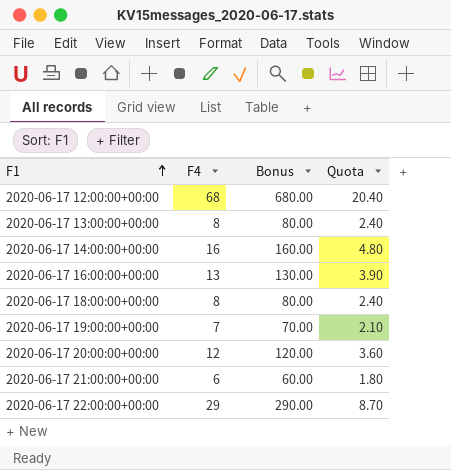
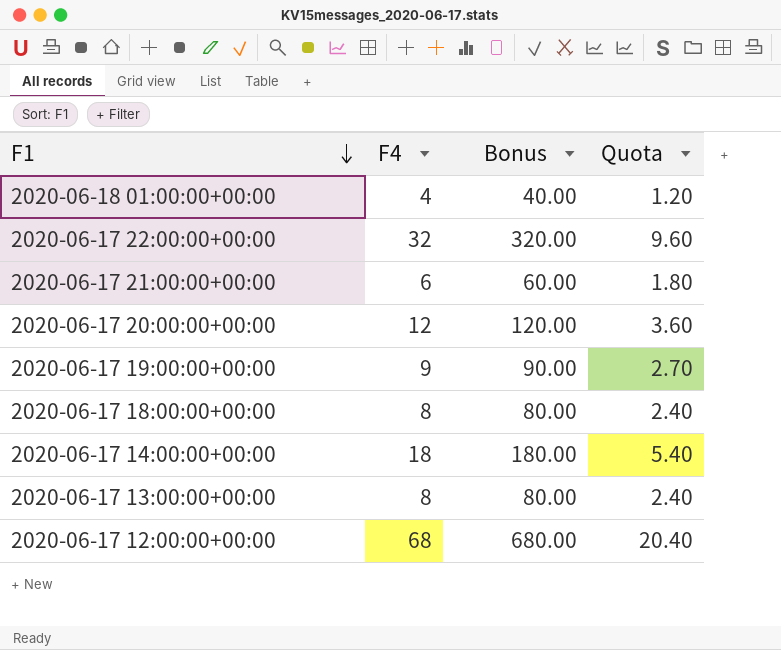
row order: F1 ascending -> F1 descending
row 2020-06-17 16:00:00+00:00: 13 | 130.00 | 3.90 -> none
row 2020-06-18 01:00:00+00:00: none -> 4 | 40.00 | 1.20
2020-06-17 22:00:00+00:00 | F4: 29 -> 32
2020-06-17 22:00:00+00:00 | Bonus: 290.00 -> 320.00
2020-06-17 22:00:00+00:00 | Quota: 8.70 -> 9.60
2020-06-17 19:00:00+00:00 | F4: 7 -> 9
2020-06-17 19:00:00+00:00 | Bonus: 70.00 -> 90.00
2020-06-17 19:00:00+00:00 | Quota: 2.10 -> 2.70
2020-06-17 14:00:00+00:00 | F4: 16 -> 18
2020-06-17 14:00:00+00:00 | Bonus: 160.00 -> 180.00
2020-06-17 14:00:00+00:00 | Quota: 4.80 -> 5.40

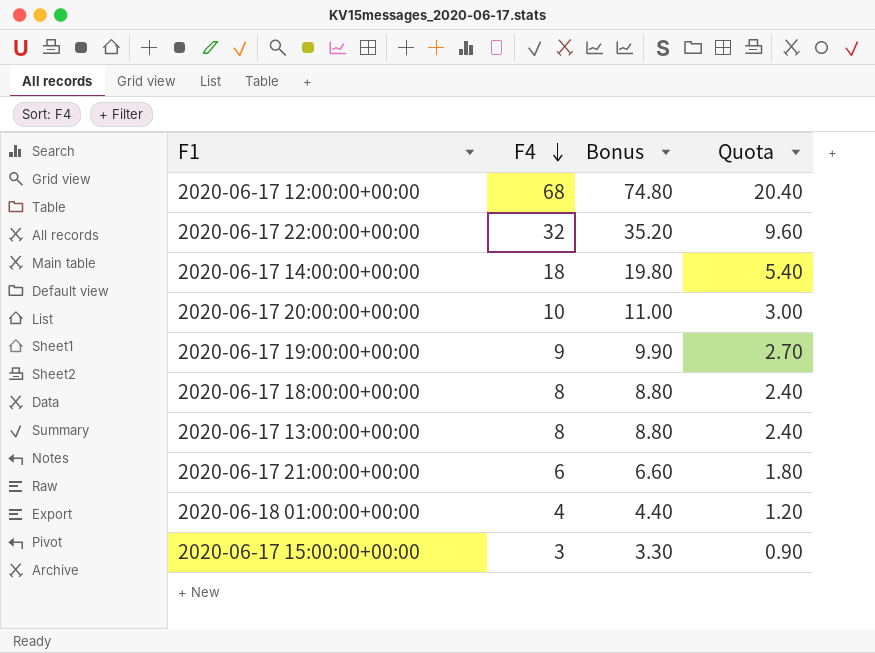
row order: F1 descending -> F4 descending
column Bonus | formula: [F4] * 10 -> [F4] * 1.1
2020-06-17 20:00:00+00:00 | F4: 12 -> 10
2020-06-17 20:00:00+00:00 | Quota: 3.60 -> 3.00
row 2020-06-17 15:00:00+00:00: none -> 3 | 3.30 | 0.90

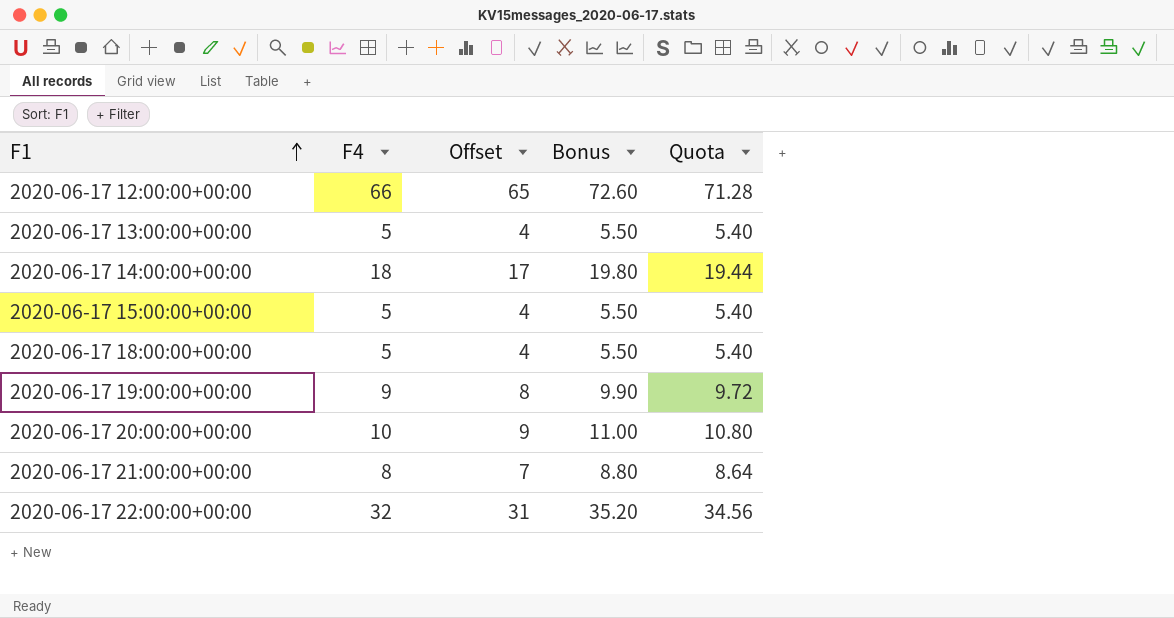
row order: F4 descending -> F1 ascending
column Offset | formula: none -> [F4] - 1
column Quota | formula: [F4] * 0.3 -> [F4] * 1.08
row 2020-06-18 01:00:00+00:00: 4 | 4.40 | 1.20 -> none
2020-06-17 12:00:00+00:00 | F4: 68 -> 66
2020-06-17 12:00:00+00:00 | Bonus: 74.80 -> 72.60
2020-06-17 13:00:00+00:00 | F4: 8 -> 5
2020-06-17 13:00:00+00:00 | Bonus: 8.80 -> 5.50
2020-06-17 15:00:00+00:00 | F4: 3 -> 5
2020-06-17 15:00:00+00:00 | Bonus: 3.30 -> 5.50
2020-06-17 18:00:00+00:00 | F4: 8 -> 5
2020-06-17 18:00:00+00:00 | Bonus: 8.80 -> 5.50
2020-06-17 21:00:00+00:00 | F4: 6 -> 8
2020-06-17 21:00:00+00:00 | Bonus: 6.60 -> 8.80

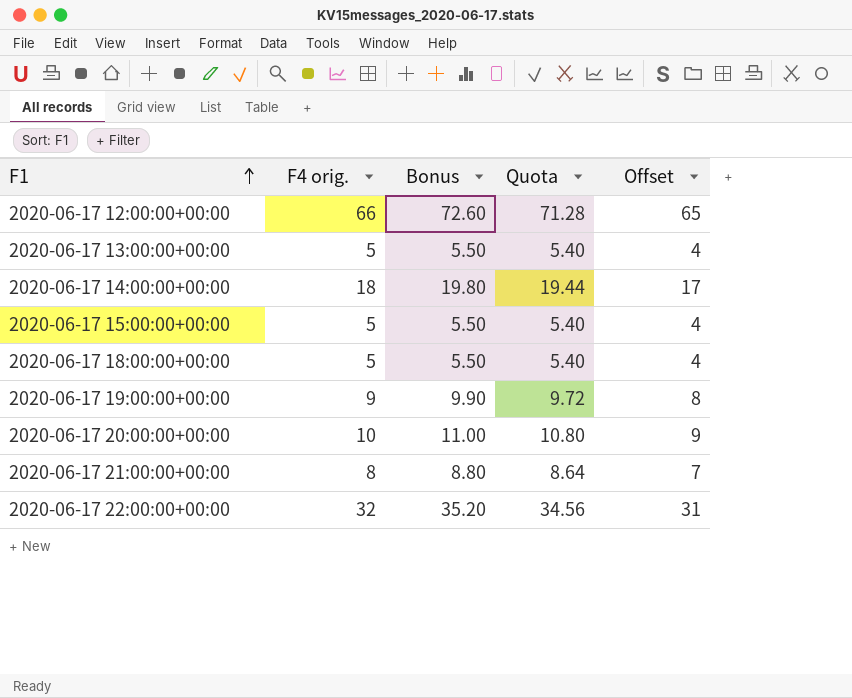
column name: F4 -> F4 orig.
column Offset | position: 3 -> 5

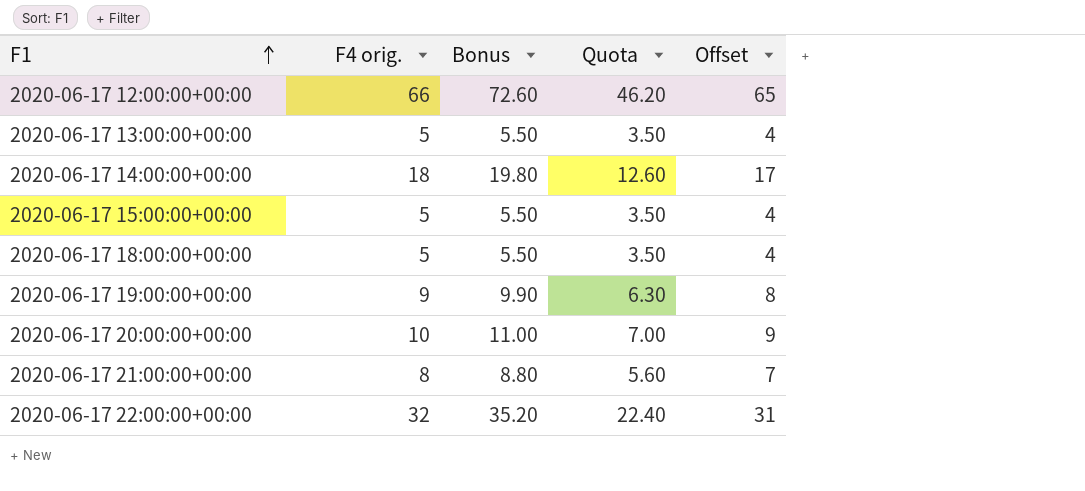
column Quota | formula: [F4 orig.] * 1.08 -> [F4 orig.] * 0.7

